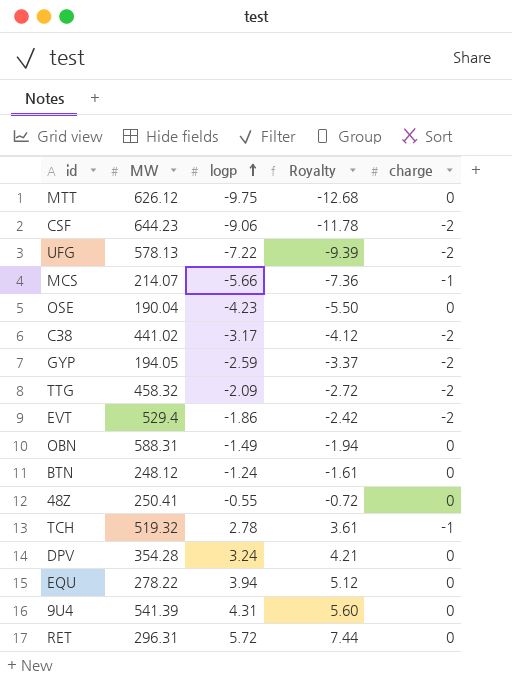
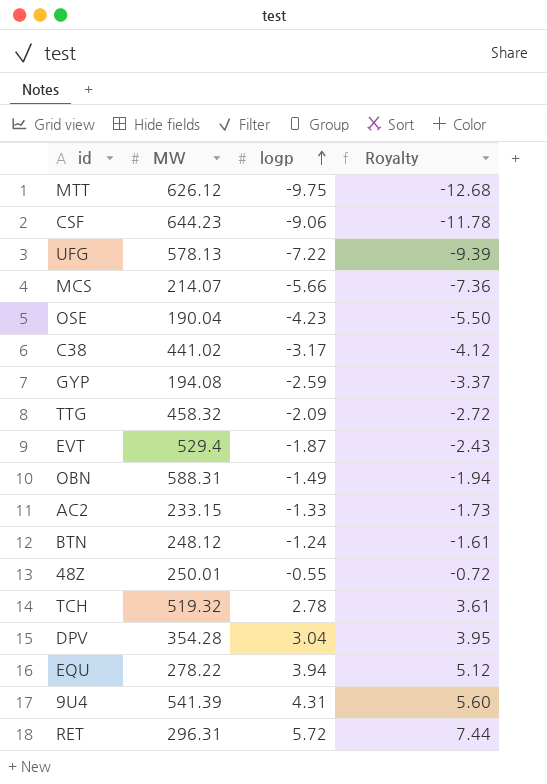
column charge | position: 5 -> none
GYP | MW: 194.05 -> 194.08
EVT | logp: -1.86 -> -1.87
EVT | Royalty: -2.42 -> -2.43
row AC2: none -> 233.15 | -1.33 | -1.73
48Z | MW: 250.41 -> 250.01
DPV | logp: 3.24 -> 3.04
DPV | Royalty: 4.21 -> 3.95

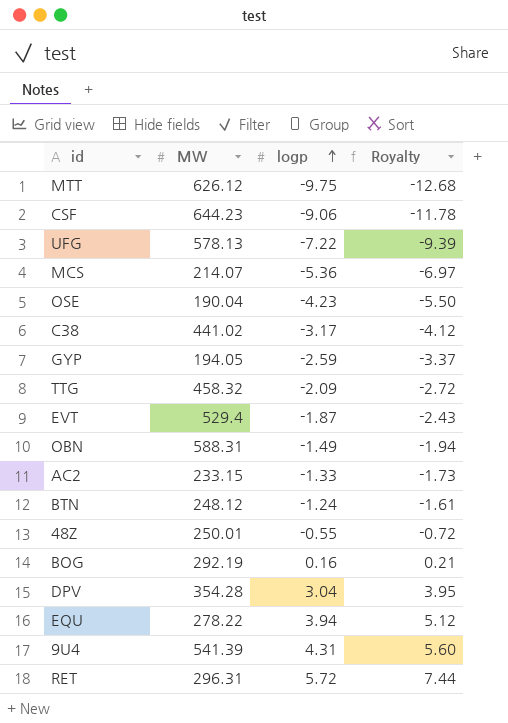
row TCH: 519.32 | 2.78 | 3.61 -> none
MCS | logp: -5.66 -> -5.36
MCS | Royalty: -7.36 -> -6.97
GYP | MW: 194.08 -> 194.05
row BOG: none -> 292.19 | 0.16 | 0.21

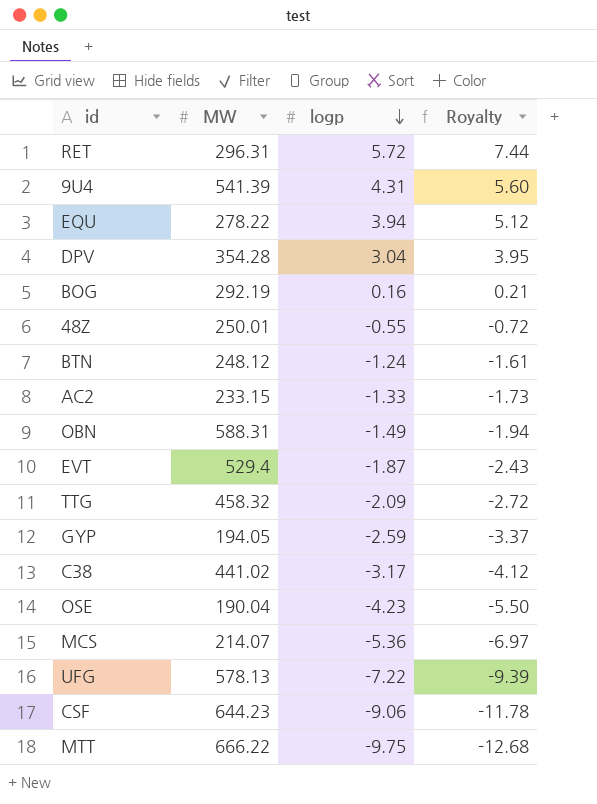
row order: logp ascending -> logp descending
MTT | MW: 626.12 -> 666.22

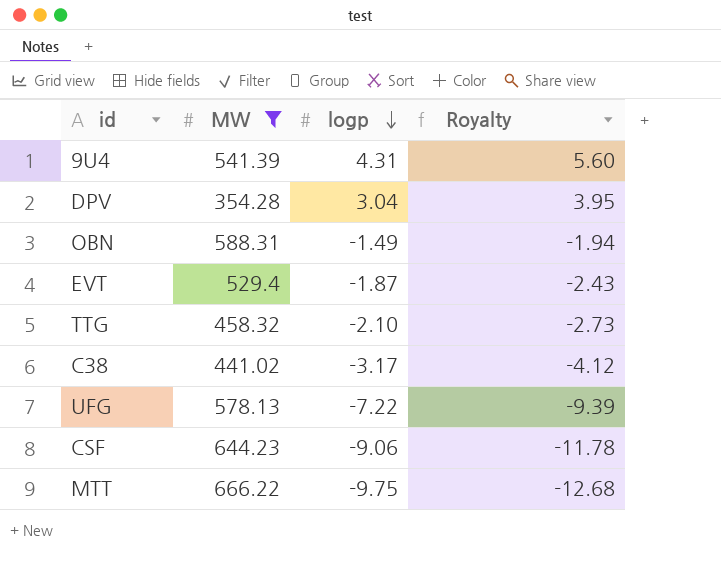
filter: none -> MW >= 354.28
TTG | logp: -2.09 -> -2.10
TTG | Royalty: -2.72 -> -2.73

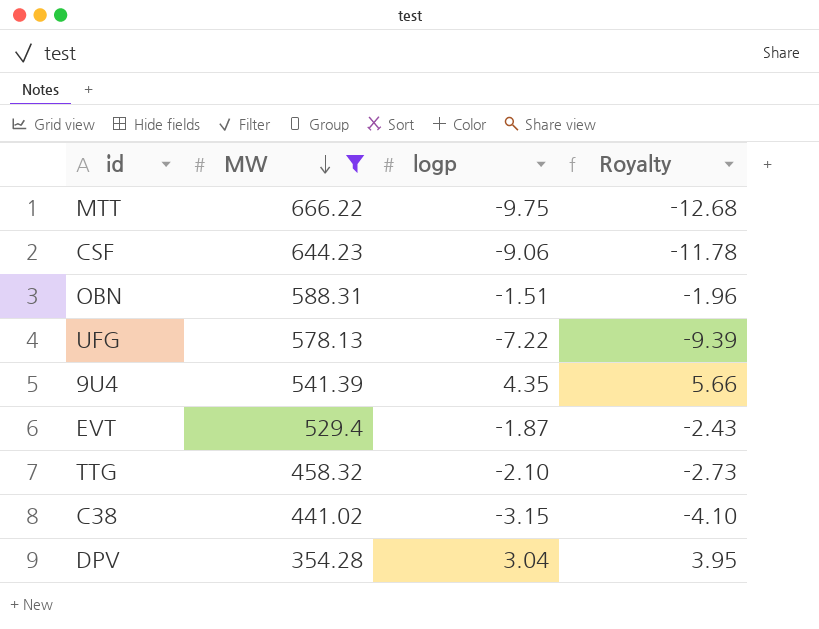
row order: logp descending -> MW descending
OBN | logp: -1.49 -> -1.51
OBN | Royalty: -1.94 -> -1.96
9U4 | logp: 4.31 -> 4.35
9U4 | Royalty: 5.60 -> 5.66
C38 | logp: -3.17 -> -3.15
C38 | Royalty: -4.12 -> -4.10

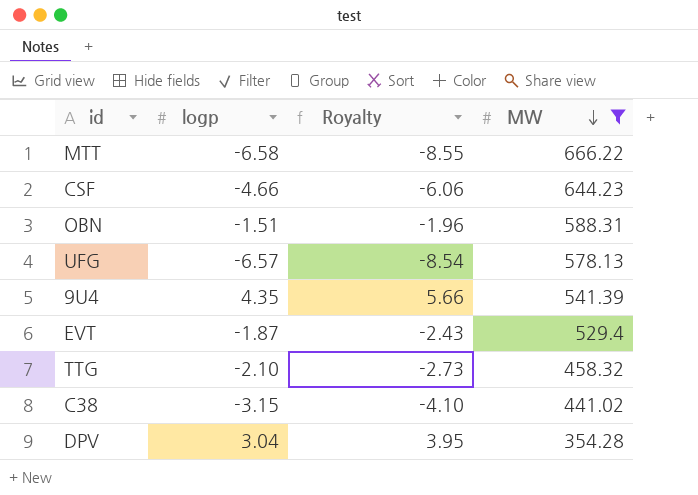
column MW | position: 2 -> 4
MTT | logp: -9.75 -> -6.58
MTT | Royalty: -12.68 -> -8.55
CSF | logp: -9.06 -> -4.66
CSF | Royalty: -11.78 -> -6.06
UFG | logp: -7.22 -> -6.57
UFG | Royalty: -9.39 -> -8.54

